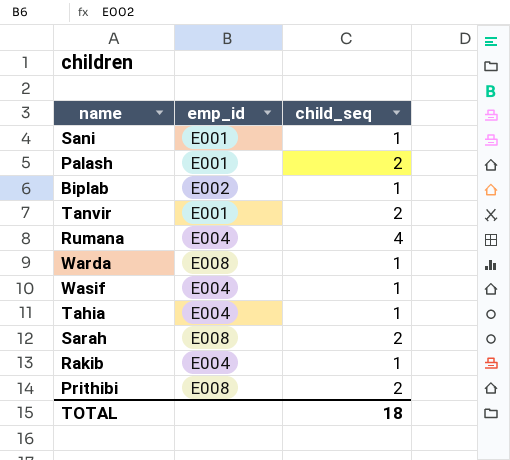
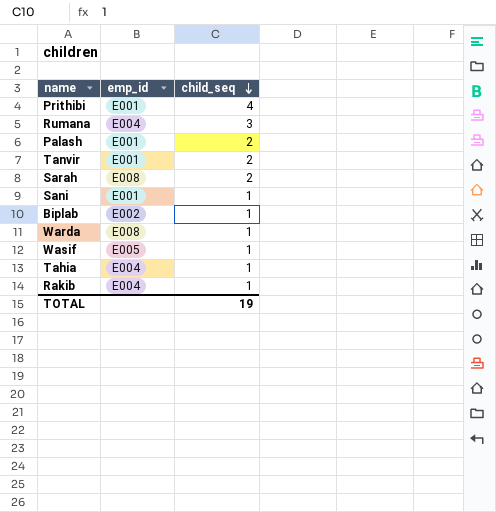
row order: none -> child_seq descending
Prithibi | emp_id: E008 -> E001
Prithibi | child_seq: 2 -> 4
Rumana | child_seq: 4 -> 3
Wasif | emp_id: E004 -> E005
TOTAL | child_seq: 18 -> 19

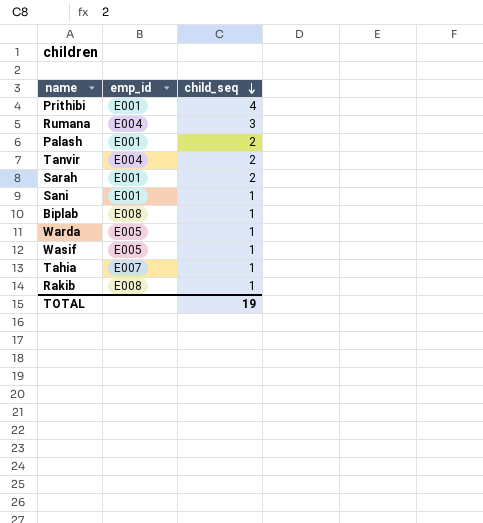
Tanvir | emp_id: E001 -> E004
Sarah | emp_id: E008 -> E001
Biplab | emp_id: E002 -> E008
Warda | emp_id: E008 -> E005
Tahia | emp_id: E004 -> E007
Rakib | emp_id: E004 -> E008

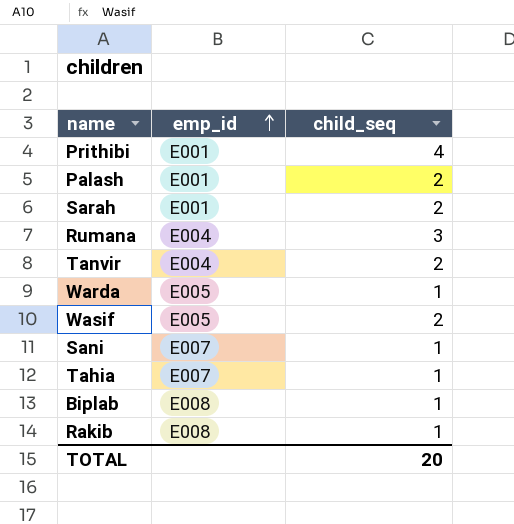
row order: child_seq descending -> emp_id ascending
Wasif | child_seq: 1 -> 2
Sani | emp_id: E001 -> E007
TOTAL | child_seq: 19 -> 20

